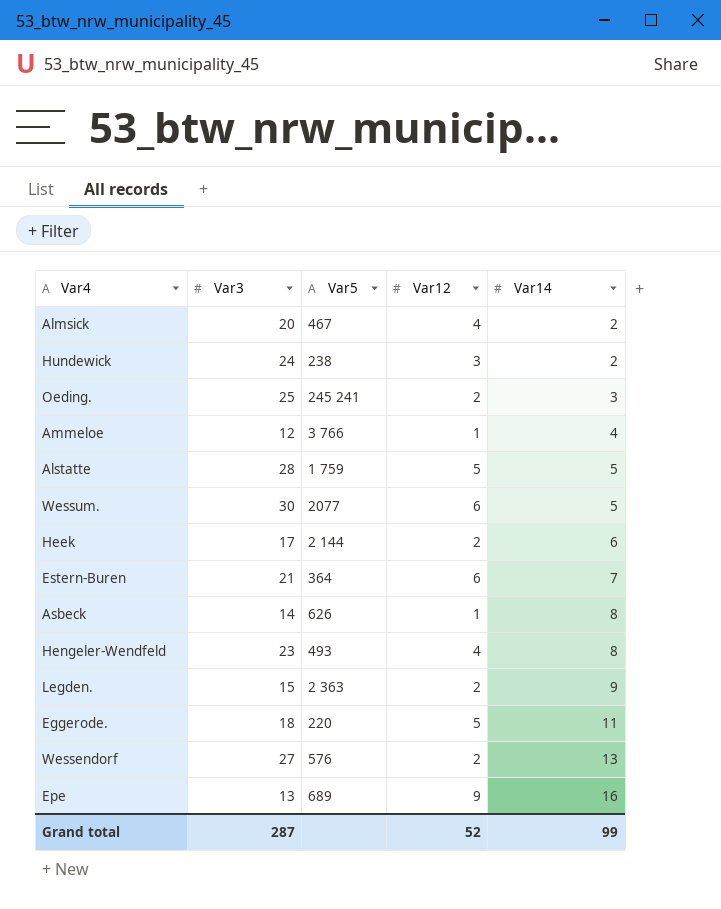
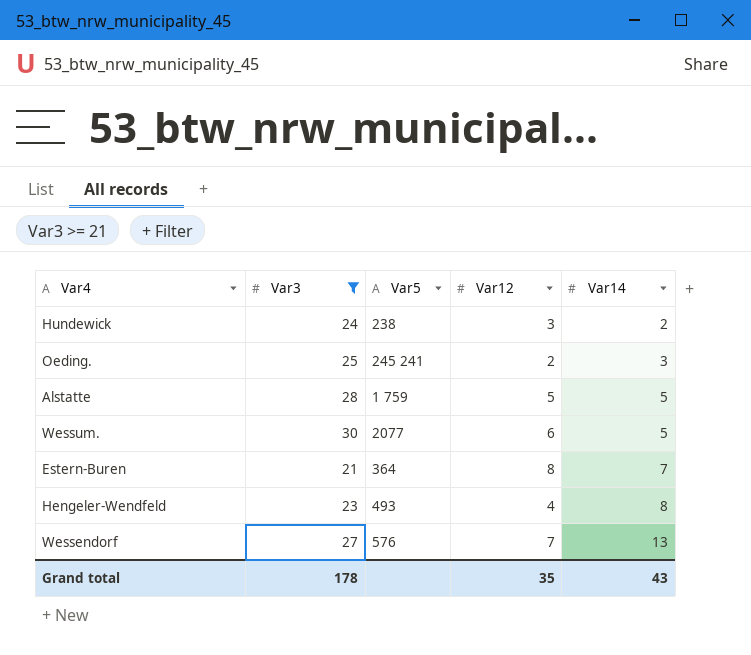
filter: none -> Var3 >= 21
Estern-Buren | Var12: 6 -> 8
Wessendorf | Var12: 2 -> 7
Grand total | Var3: 287 -> 178
Grand total | Var12: 52 -> 35
Grand total | Var14: 99 -> 43

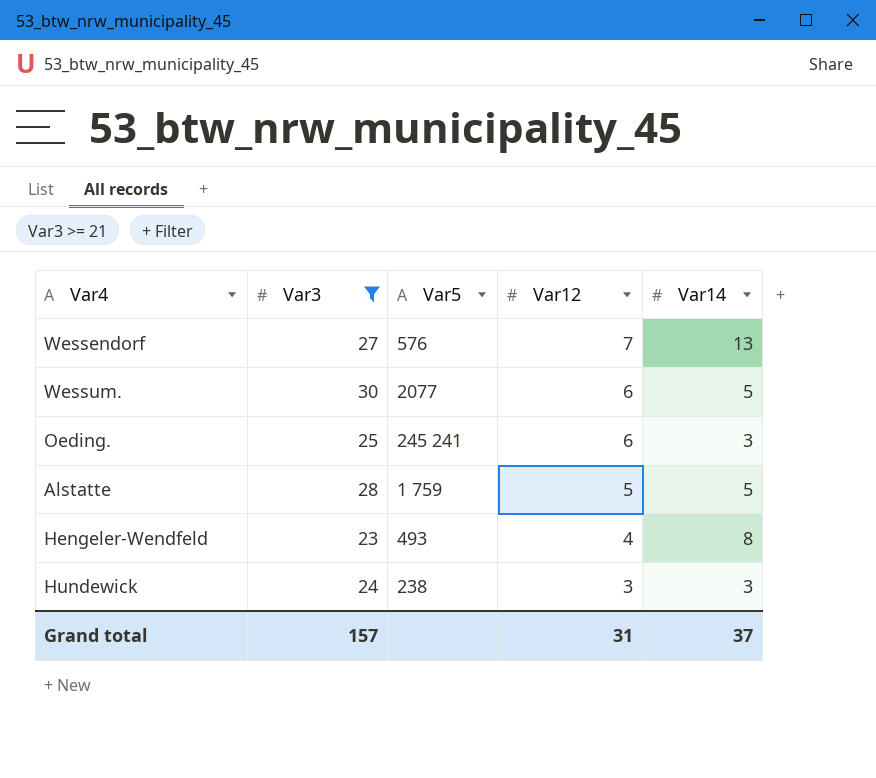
row order: Var14 ascending -> Var12 descending
row Estern-Buren: 21 | 364 | 8 | 7 -> none
Oeding. | Var12: 2 -> 6
Hundewick | Var14: 2 -> 3
Grand total | Var3: 178 -> 157
Grand total | Var12: 35 -> 31
Grand total | Var14: 43 -> 37

